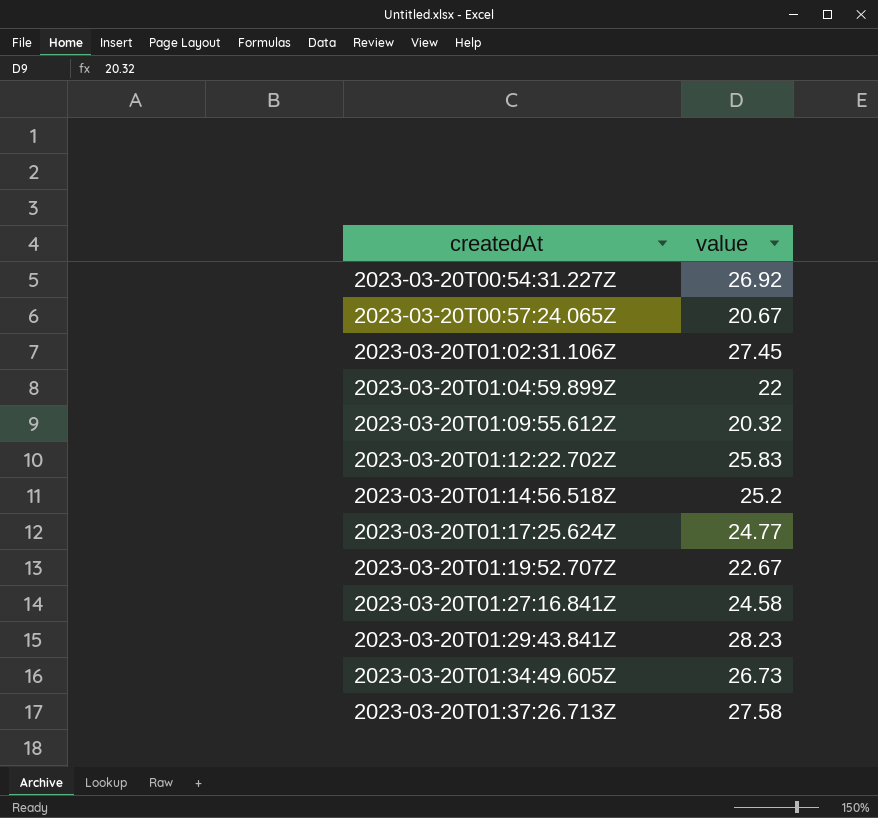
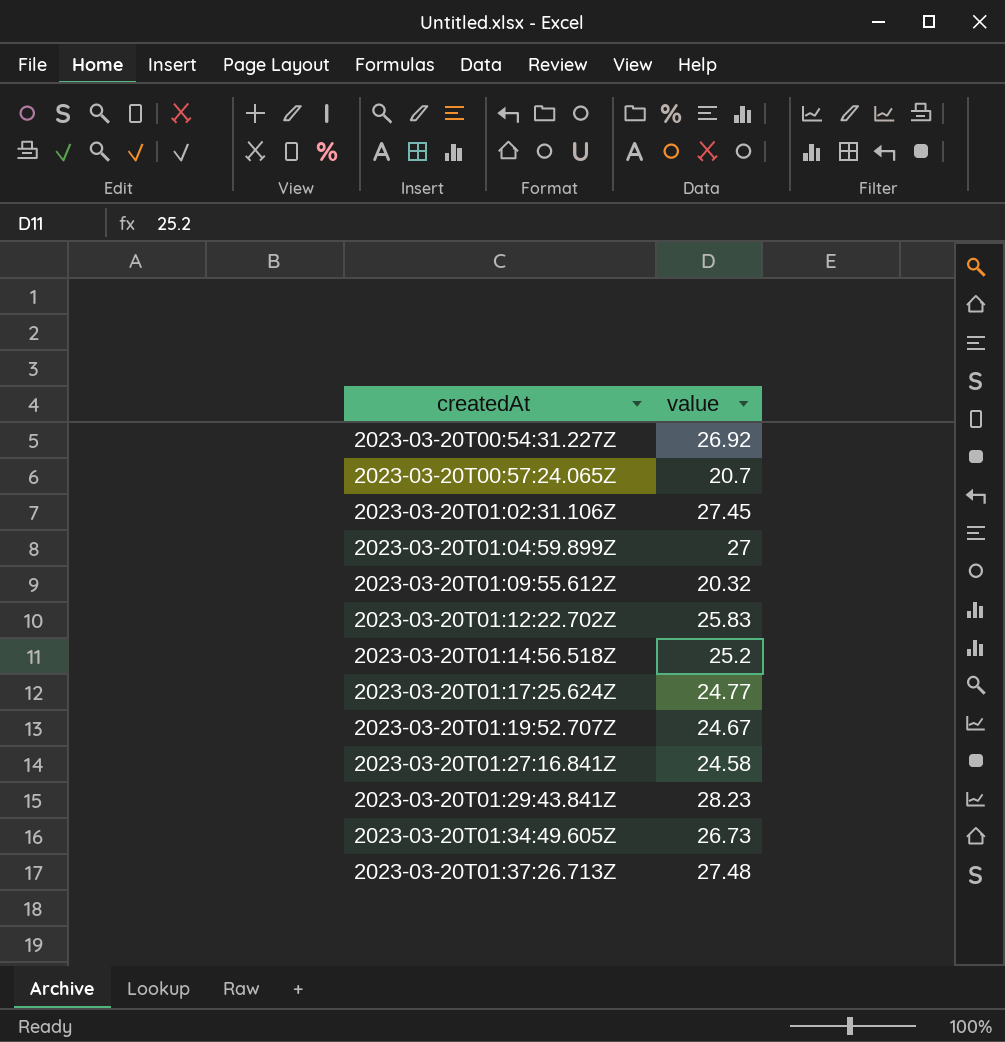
2023-03-20T00:57:24.065Z | value: 20.67 -> 20.7
2023-03-20T01:04:59.899Z | value: 22 -> 27
2023-03-20T01:19:52.707Z | value: 22.67 -> 24.67
2023-03-20T01:37:26.713Z | value: 27.58 -> 27.48

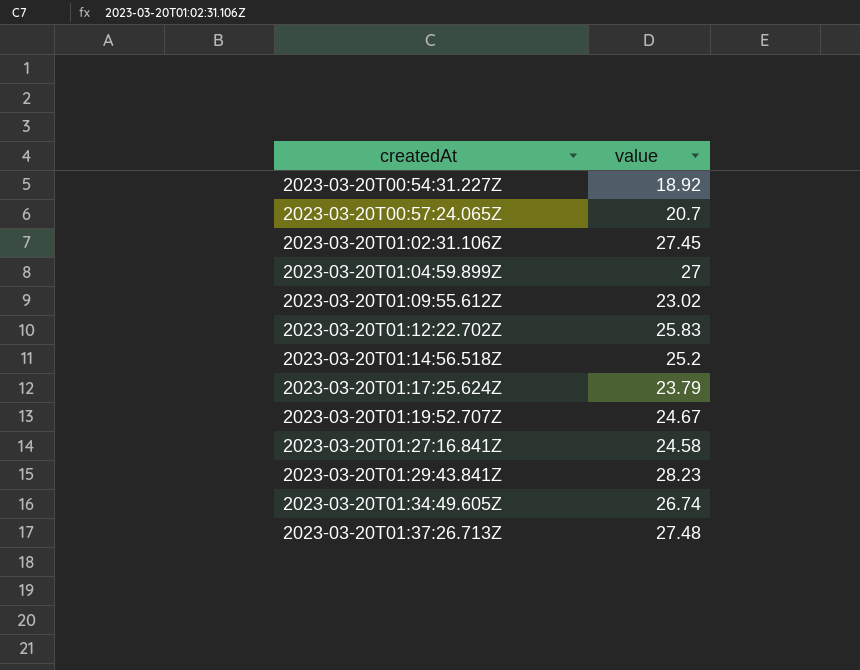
2023-03-20T00:54:31.227Z | value: 26.92 -> 18.92
2023-03-20T01:09:55.612Z | value: 20.32 -> 23.02
2023-03-20T01:17:25.624Z | value: 24.77 -> 23.79
2023-03-20T01:34:49.605Z | value: 26.73 -> 26.74

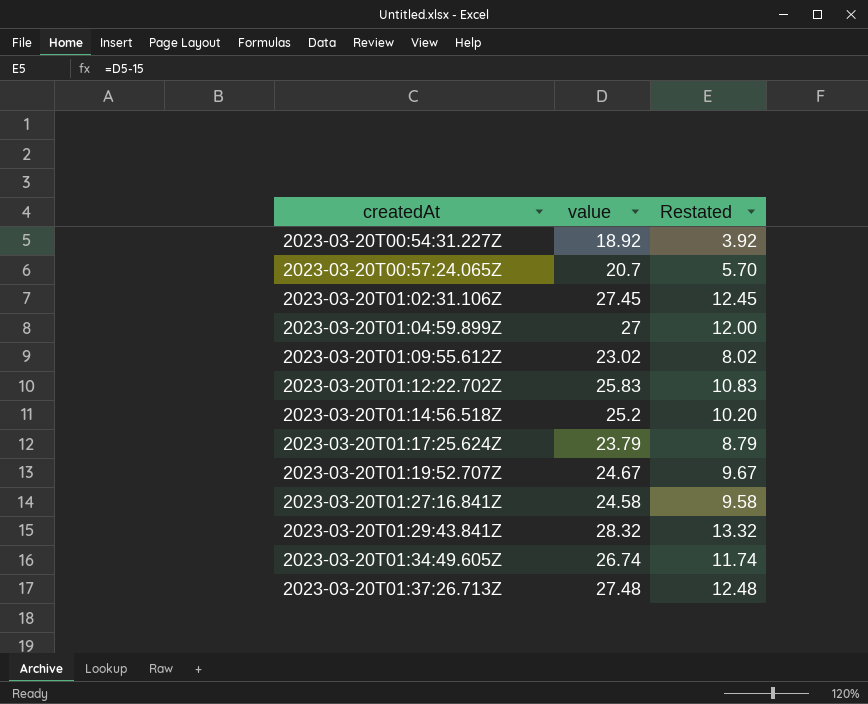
column Restated | formula: none -> [value] - 15
2023-03-20T01:29:43.841Z | value: 28.23 -> 28.32

